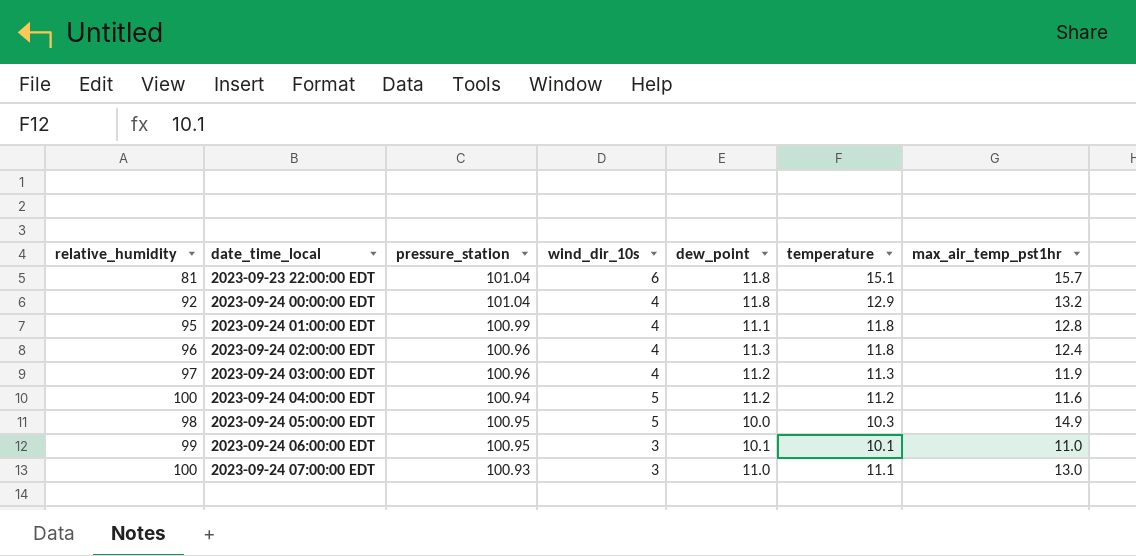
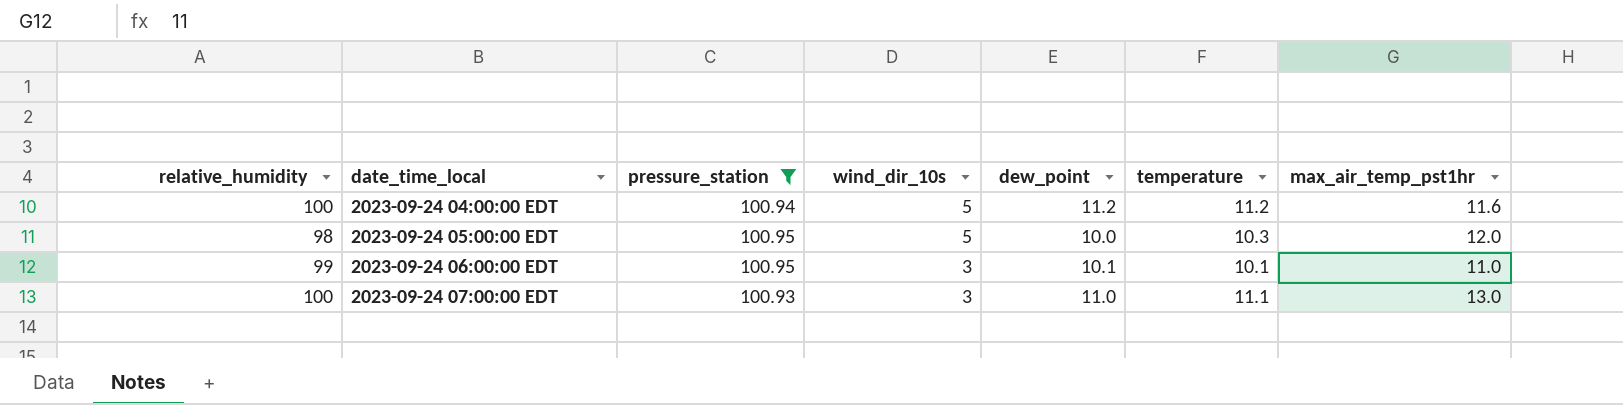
filter: none -> pressure_station <= 100.95
2023-09-24 05:00:00 EDT | max_air_temp_pst1hr: 14.9 -> 12.0

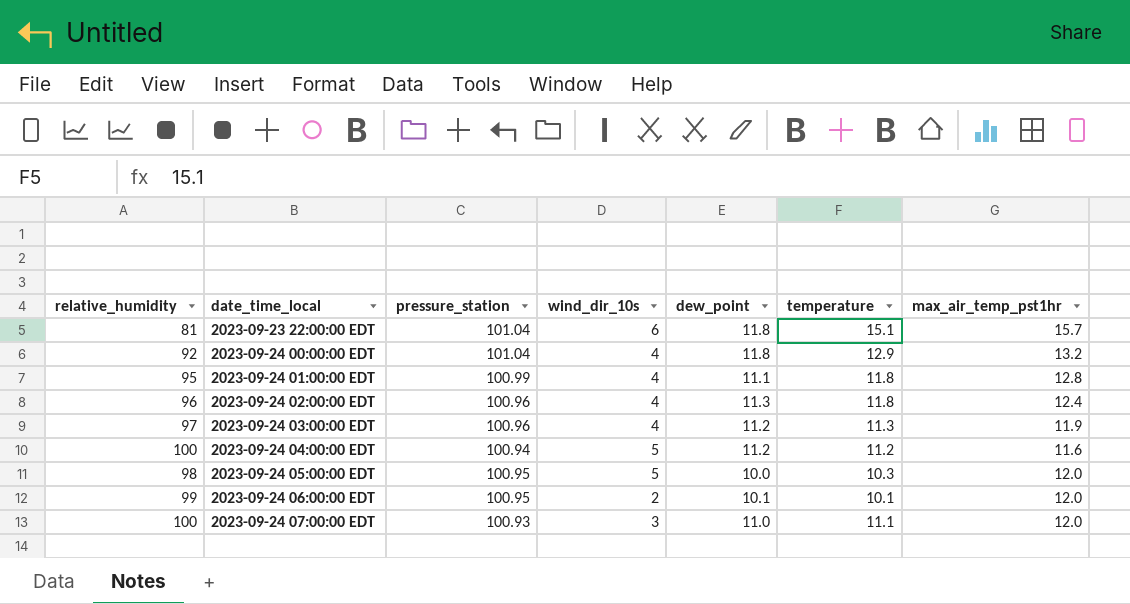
filter: pressure_station <= 100.95 -> none
2023-09-24 06:00:00 EDT | wind_dir_10s: 3 -> 2
2023-09-24 06:00:00 EDT | max_air_temp_pst1hr: 11.0 -> 12.0
2023-09-24 07:00:00 EDT | max_air_temp_pst1hr: 13.0 -> 12.0

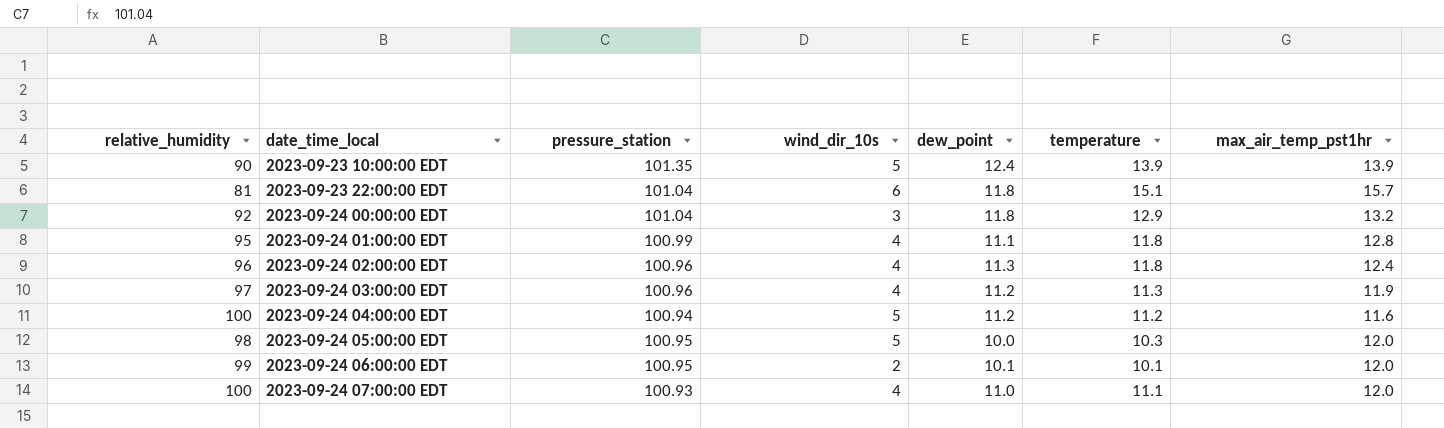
row 2023-09-23 10:00:00 EDT: none -> 90 | 101.35 | 5 | 12.4 | 13.9 | 13.9
2023-09-24 00:00:00 EDT | wind_dir_10s: 4 -> 3
2023-09-24 07:00:00 EDT | wind_dir_10s: 3 -> 4

